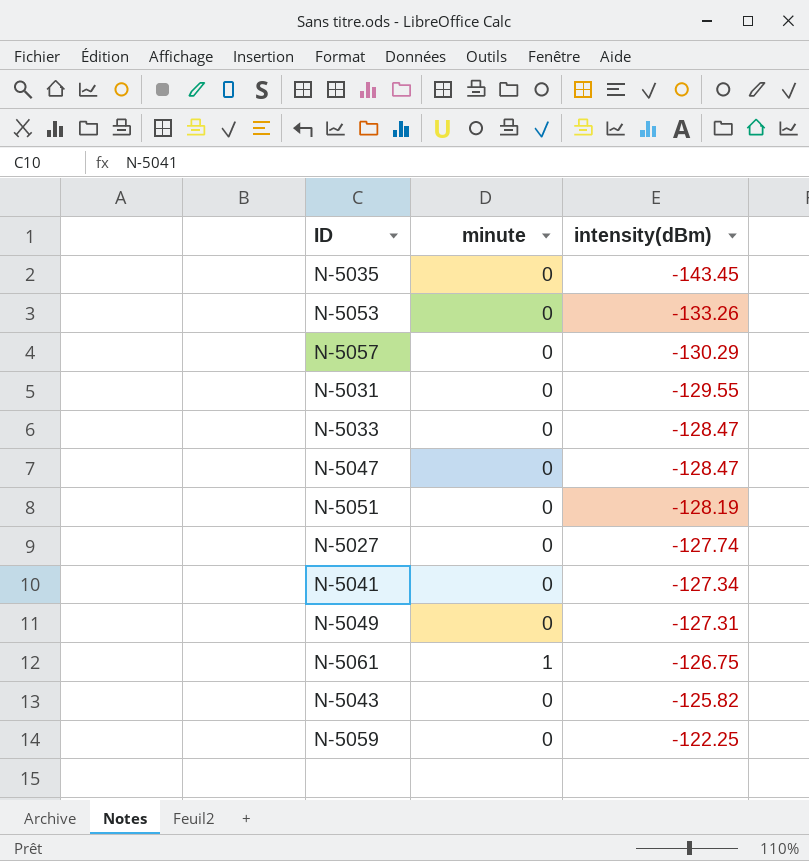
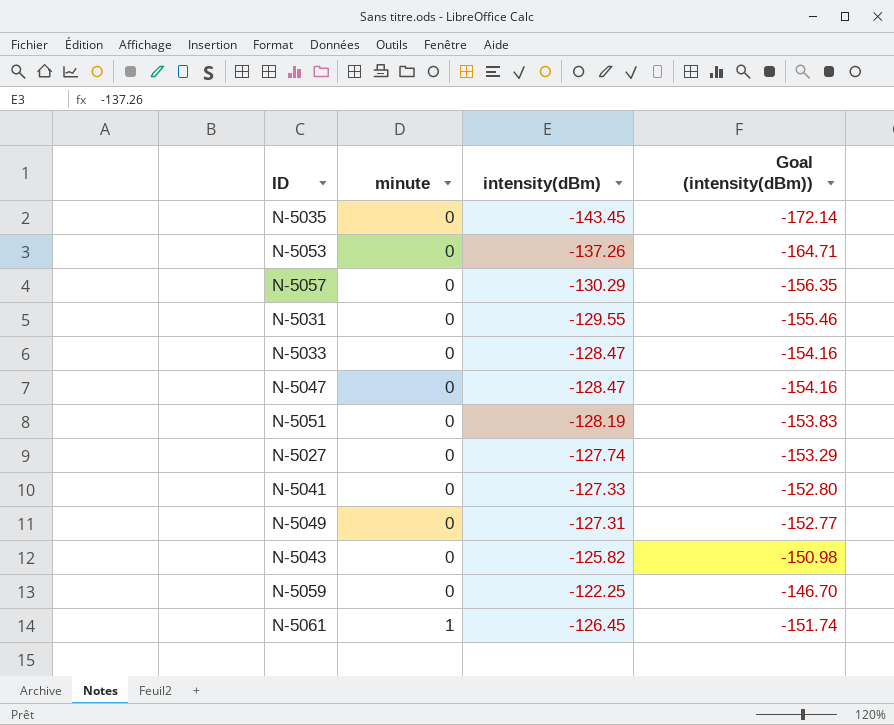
row order: intensity(dBm) ascending -> minute ascending
column Goal (intensity(dBm)) | formula: none -> [intensity(dBm)] * 1.2
N-5053 | intensity(dBm): -133.26 -> -137.26
N-5041 | intensity(dBm): -127.34 -> -127.33
N-5061 | intensity(dBm): -126.75 -> -126.45

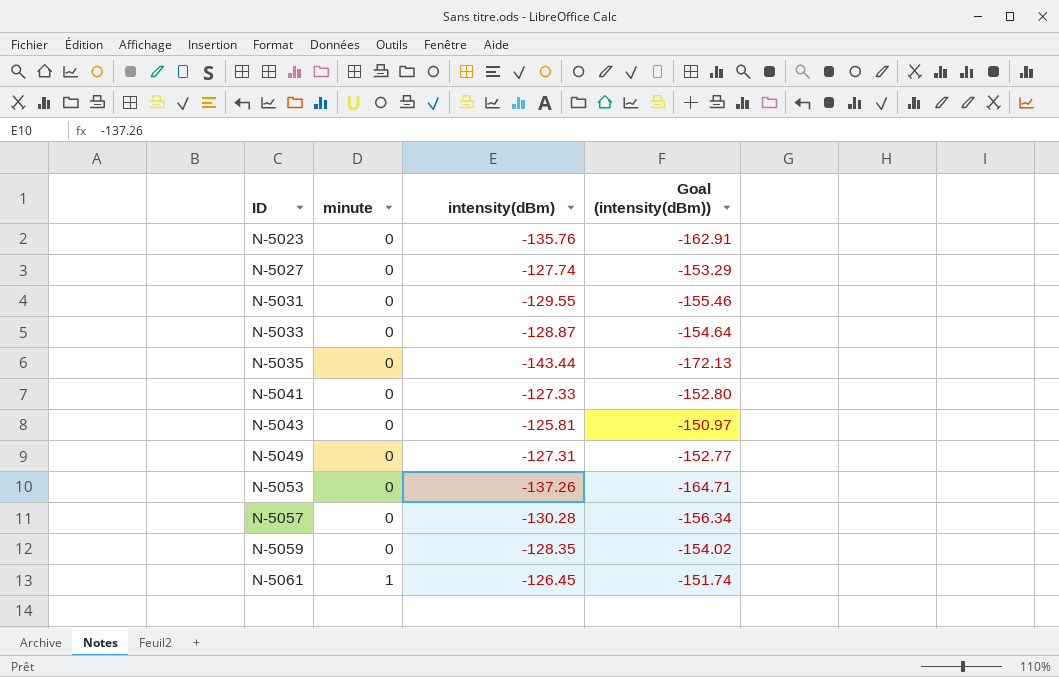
row order: minute ascending -> ID ascending
row N-5047: 0 | -128.47 | -154.16 -> none
row N-5051: 0 | -128.19 | -153.83 -> none
row N-5023: none -> 0 | -135.76 | -162.91
N-5033 | intensity(dBm): -128.47 -> -128.87
N-5033 | Goal (intensity(dBm)): -154.16 -> -154.64
N-5035 | intensity(dBm): -143.45 -> -143.44
N-5035 | Goal (intensity(dBm)): -172.14 -> -172.13
N-5043 | intensity(dBm): -125.82 -> -125.81
N-5043 | Goal (intensity(dBm)): -150.98 -> -150.97
N-5057 | intensity(dBm): -130.29 -> -130.28
N-5057 | Goal (intensity(dBm)): -156.35 -> -156.34
N-5059 | intensity(dBm): -122.25 -> -128.35
N-5059 | Goal (intensity(dBm)): -146.70 -> -154.02

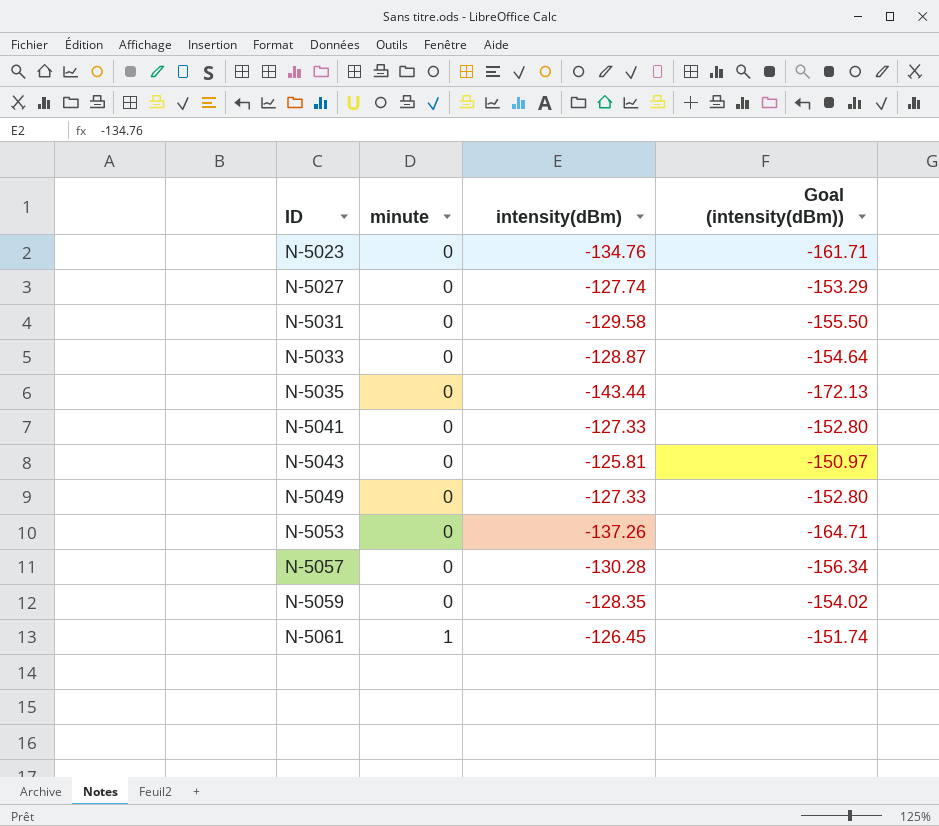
N-5023 | intensity(dBm): -135.76 -> -134.76
N-5023 | Goal (intensity(dBm)): -162.91 -> -161.71
N-5031 | intensity(dBm): -129.55 -> -129.58
N-5031 | Goal (intensity(dBm)): -155.46 -> -155.50
N-5049 | intensity(dBm): -127.31 -> -127.33
N-5049 | Goal (intensity(dBm)): -152.77 -> -152.80

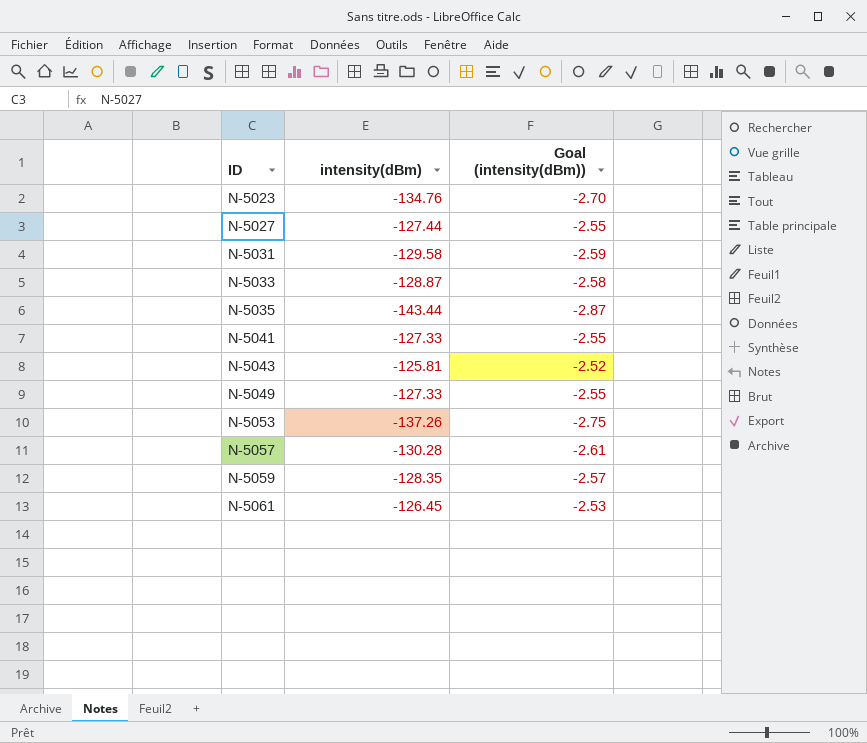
column minute | position: 2 -> none
column Goal (intensity(dBm)) | formula: [intensity(dBm)] * 1.2 -> [intensity(dBm)] * 0.02
N-5027 | intensity(dBm): -127.74 -> -127.44

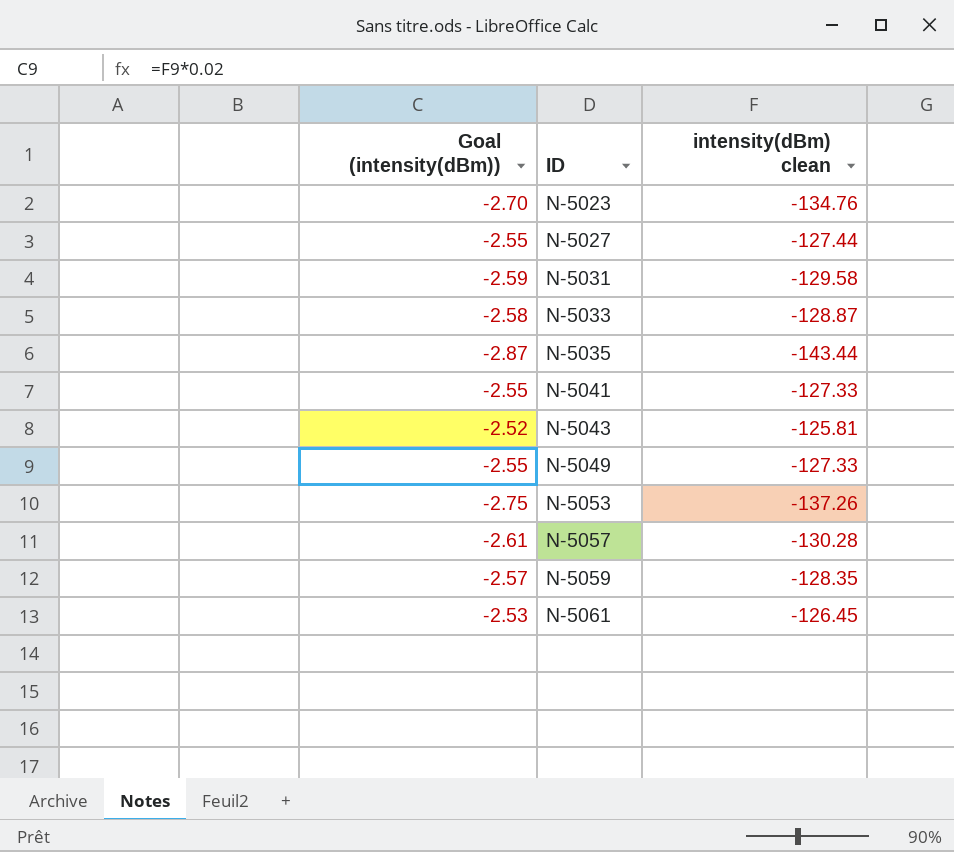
column Goal (intensity(dBm)) | position: 3 -> 1
column name: intensity(dBm) -> intensity(dBm) clean

